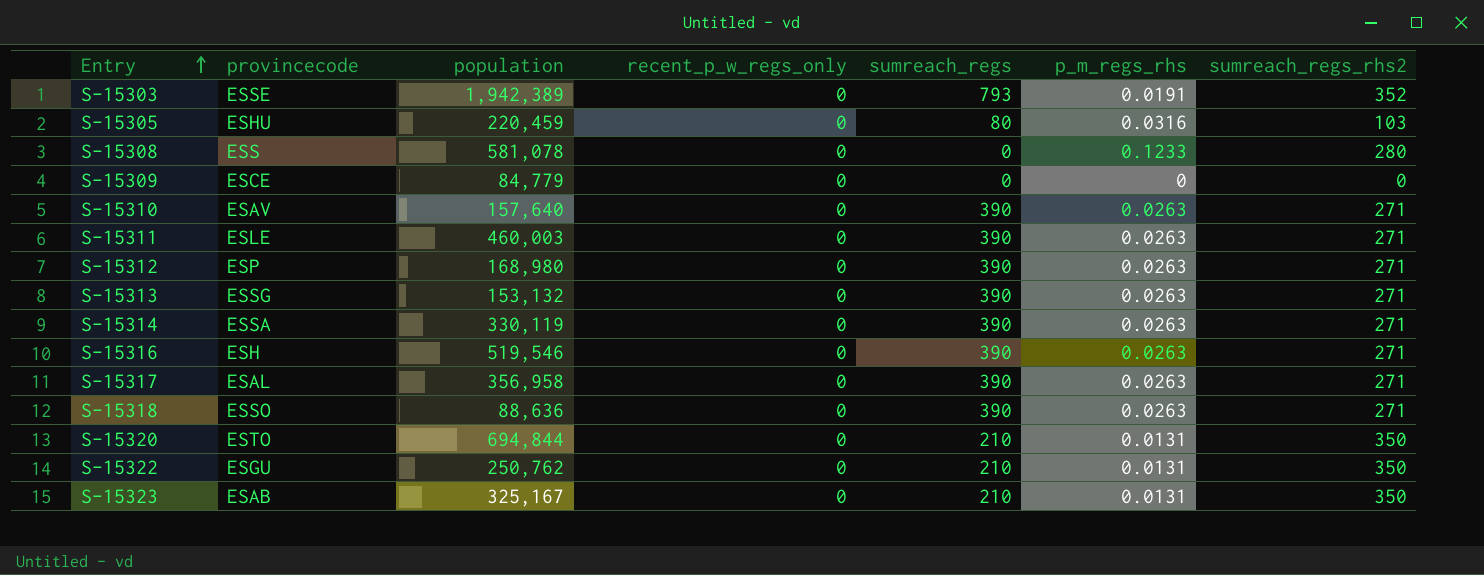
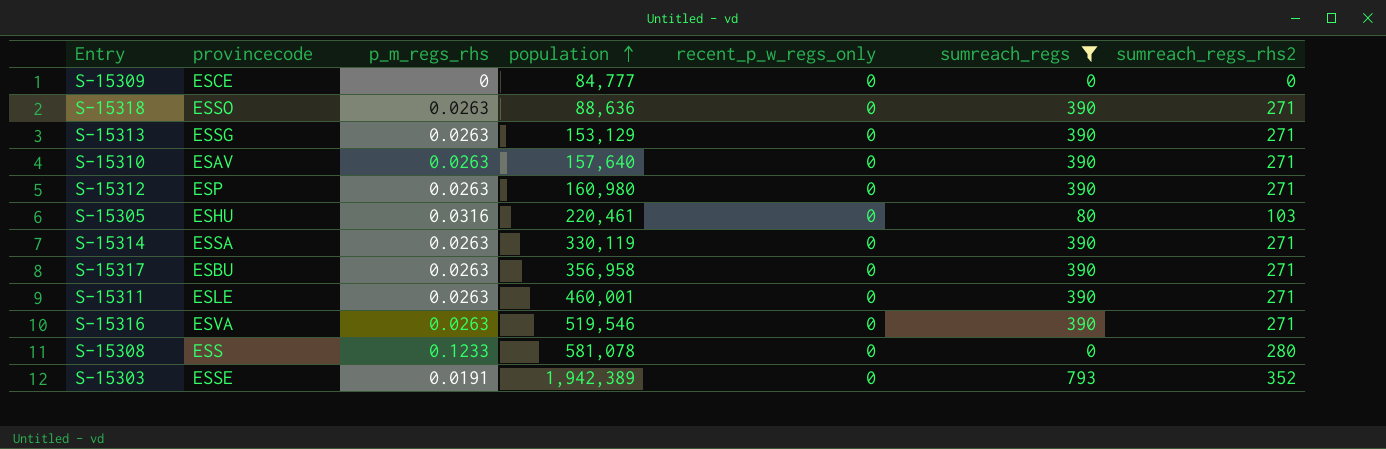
filter: none -> sumreach_regs != 210
row order: Entry ascending -> population ascending
column p_m_regs_rhs | position: 6 -> 3
S-15309 | population: 84,779 -> 84,777
S-15313 | population: 153,132 -> 153,129
S-15312 | population: 168,980 -> 160,980
S-15305 | population: 220,459 -> 220,461
S-15317 | provincecode: ESAL -> ESBU
S-15311 | population: 460,003 -> 460,001
S-15316 | provincecode: ESH -> ESVA

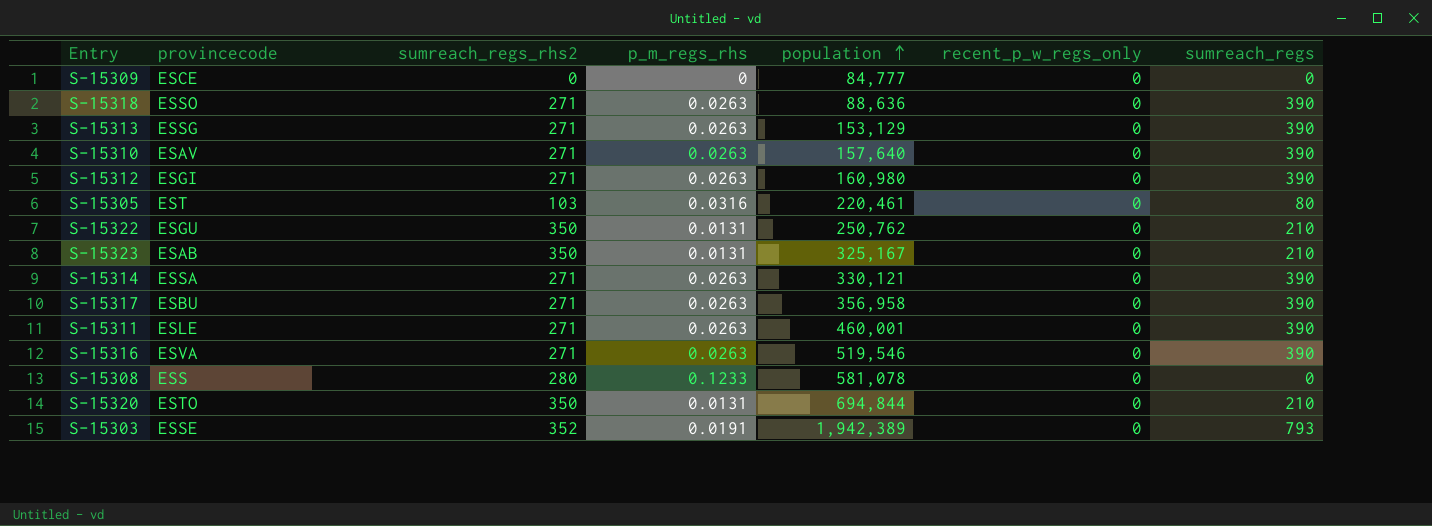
filter: sumreach_regs != 210 -> none
column sumreach_regs_rhs2 | position: 7 -> 3
S-15312 | provincecode: ESP -> ESGI
S-15305 | provincecode: ESHU -> EST
S-15314 | population: 330,119 -> 330,121

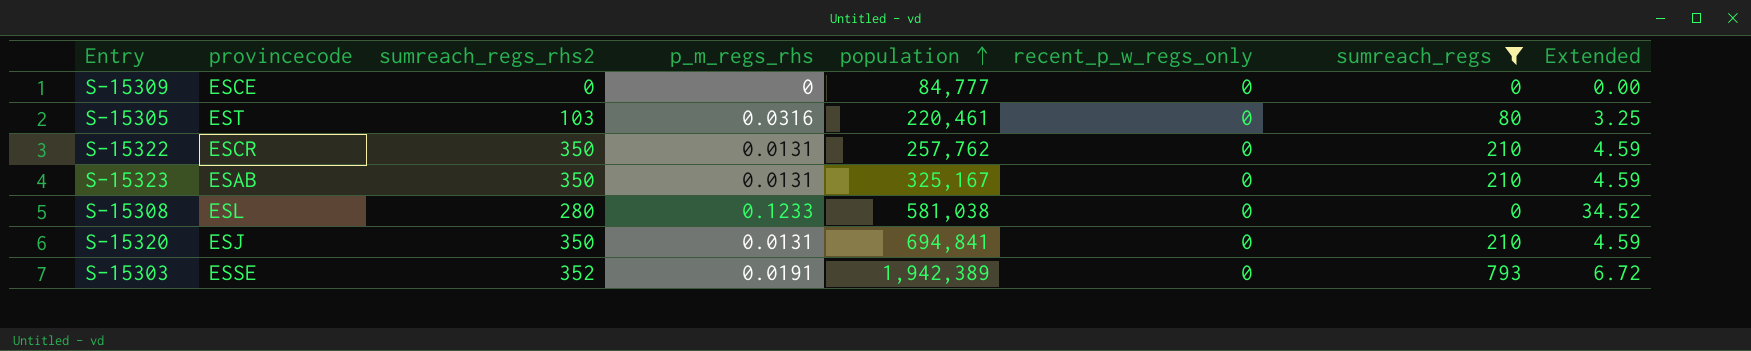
filter: none -> sumreach_regs != 390
column Extended | formula: none -> [sumreach_regs_rhs2] * [p_m_regs_rhs]
S-15322 | provincecode: ESGU -> ESCR
S-15322 | population: 250,762 -> 257,762
S-15308 | provincecode: ESS -> ESL
S-15308 | population: 581,078 -> 581,038
S-15320 | provincecode: ESTO -> ESJ
S-15320 | population: 694,844 -> 694,841

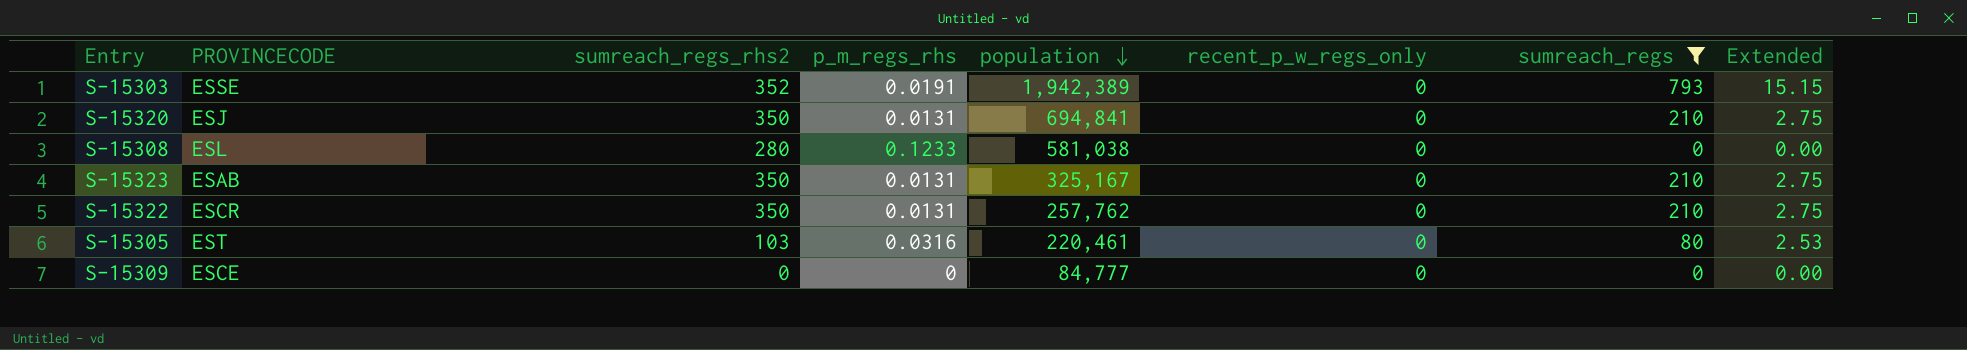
row order: population ascending -> population descending
column name: provincecode -> PROVINCECODE
column Extended | formula: [sumreach_regs_rhs2] * [p_m_regs_rhs] -> [p_m_regs_rhs] * [sumreach_regs]

